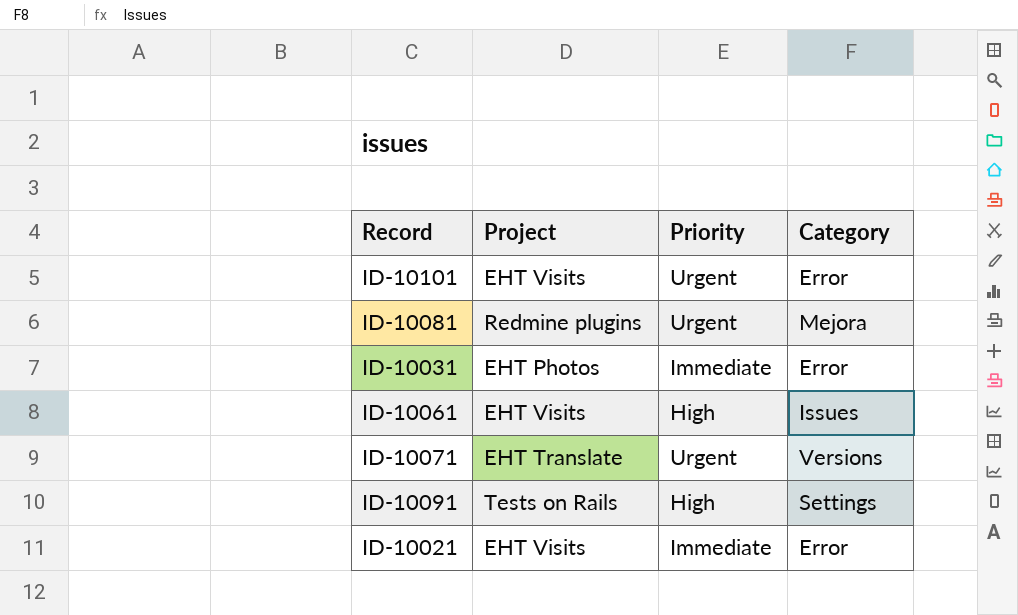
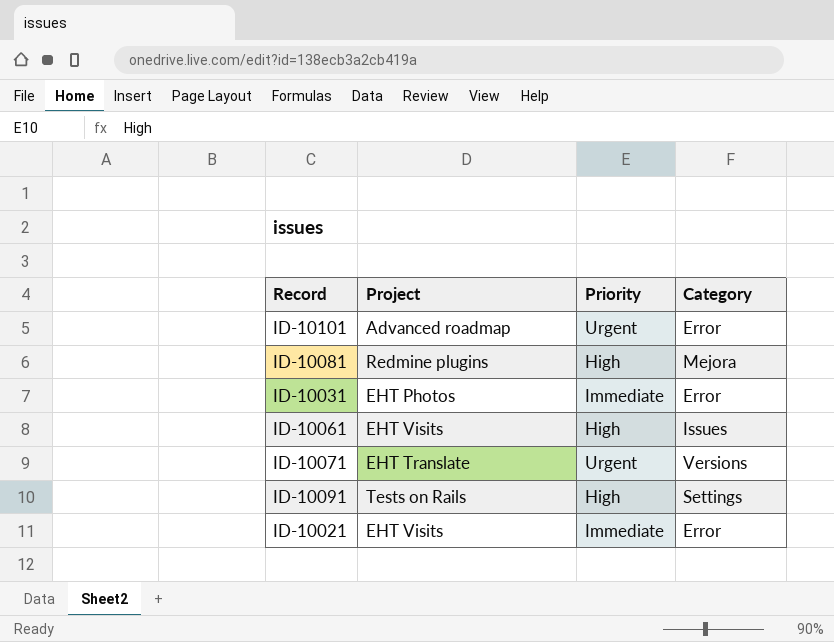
ID-10101 | Project: EHT Visits -> Advanced roadmap
ID-10081 | Priority: Urgent -> High

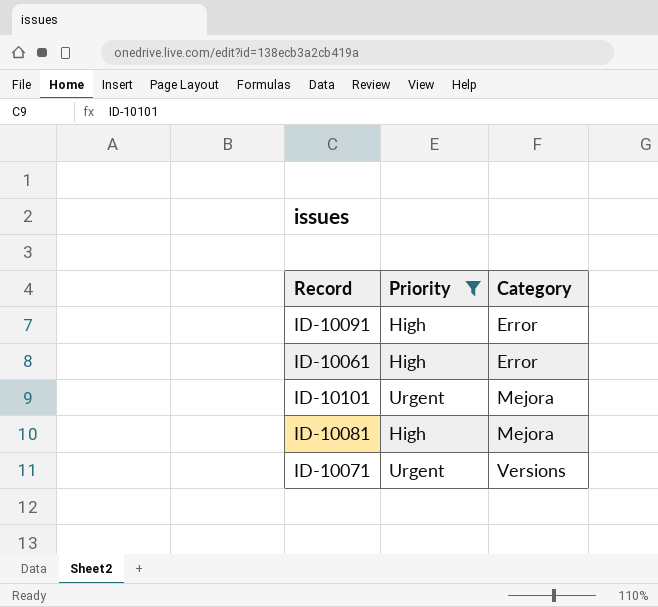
filter: none -> Priority != Immediate
row order: none -> Category ascending
column Project | position: 2 -> none
ID-10091 | Category: Settings -> Error
ID-10061 | Category: Issues -> Error
ID-10101 | Category: Error -> Mejora

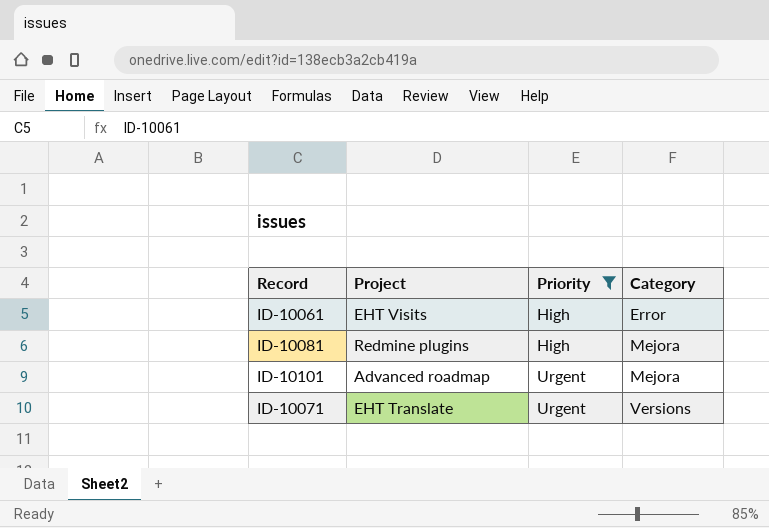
row order: Category ascending -> Priority ascending
column Project | position: none -> 2
row ID-10091: High | Error -> none

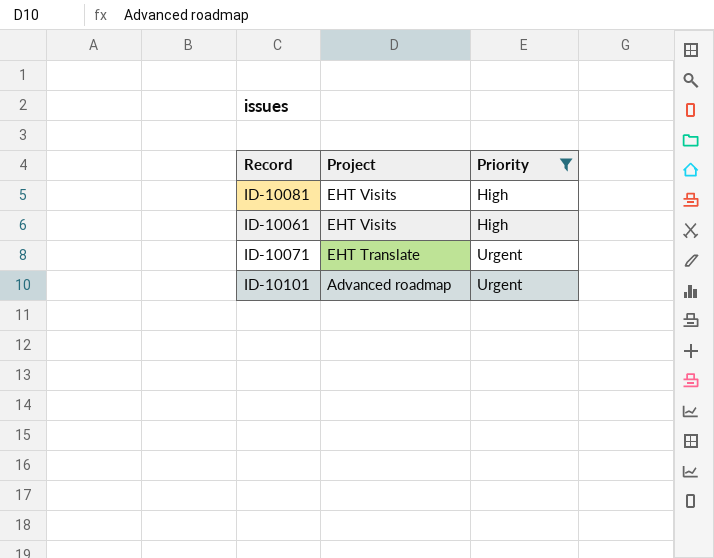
row order: Priority ascending -> Project descending
column Category | position: 4 -> none
ID-10081 | Project: Redmine plugins -> EHT Visits

